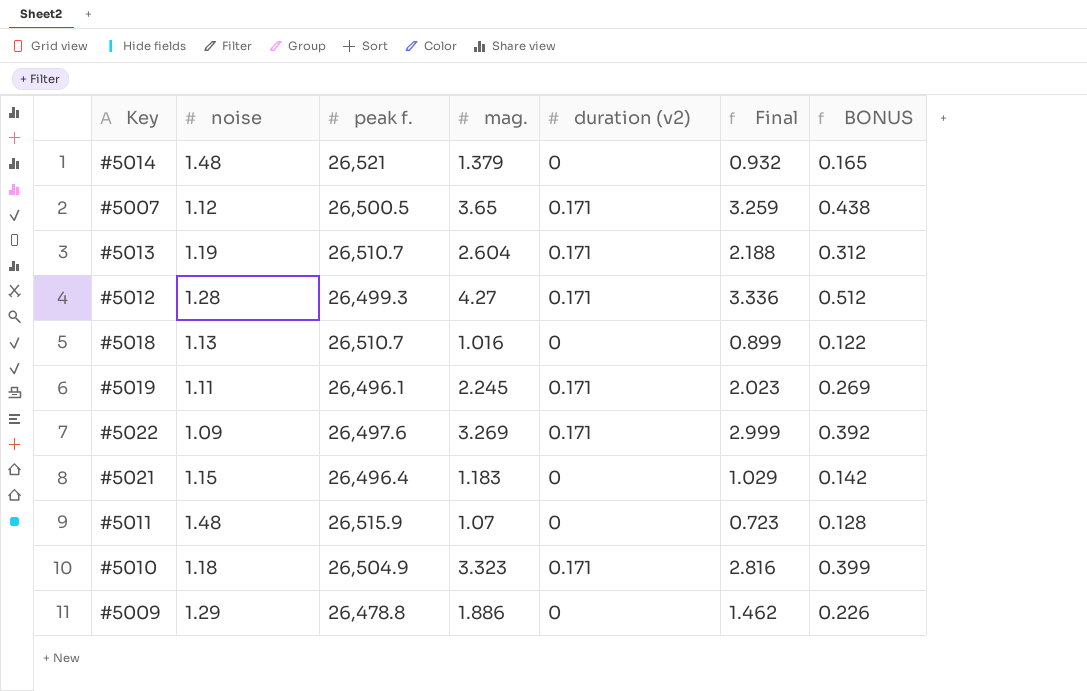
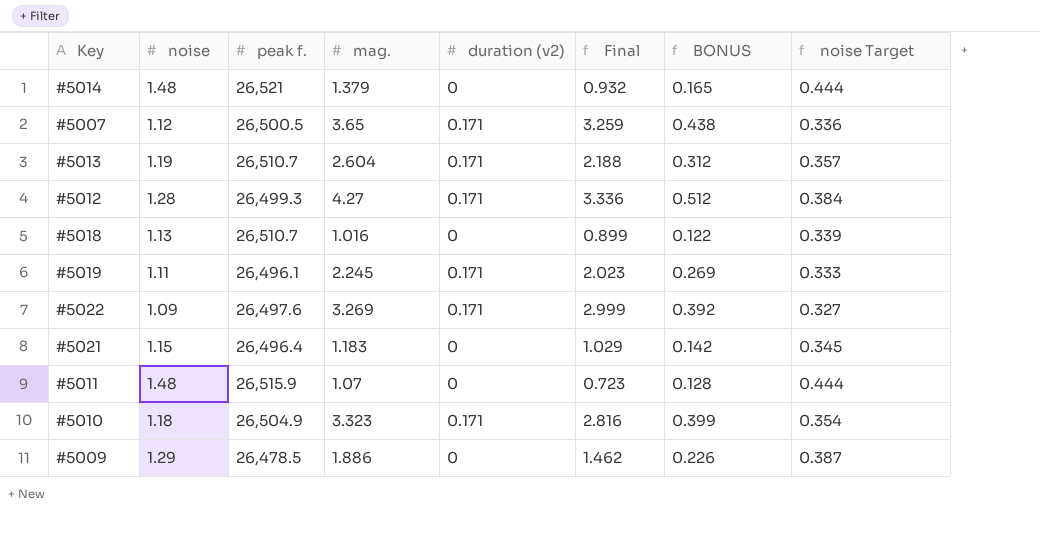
column noise Target | formula: none -> [noise] * 0.3
#5009 | peak f.: 26,478.8 -> 26,478.5

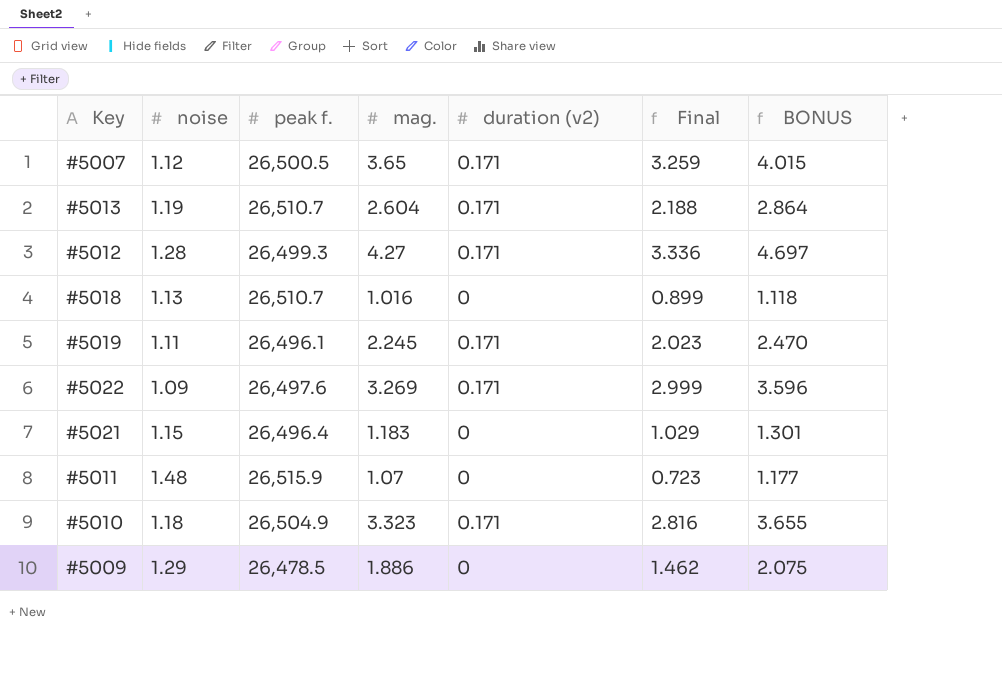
column noise Target | formula: [noise] * 0.3 -> none
column BONUS | formula: [mag.] * 0.12 -> [mag.] * 1.1
row #5014: 1.48 | 26,521 | 1.379 | 0 | 0.932 | 0.165 | 0.444 -> none

